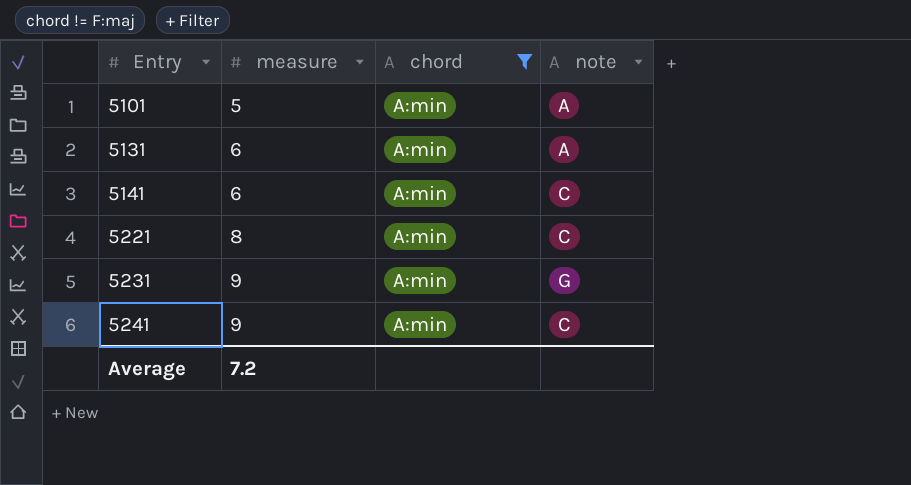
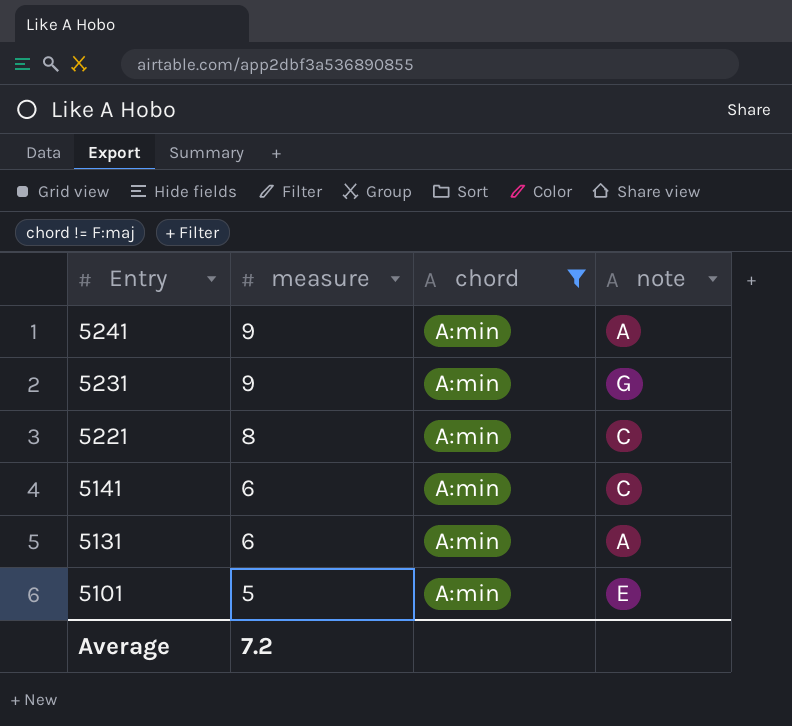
row order: Entry ascending -> Entry descending
5241 | note: C -> A
5101 | note: A -> E

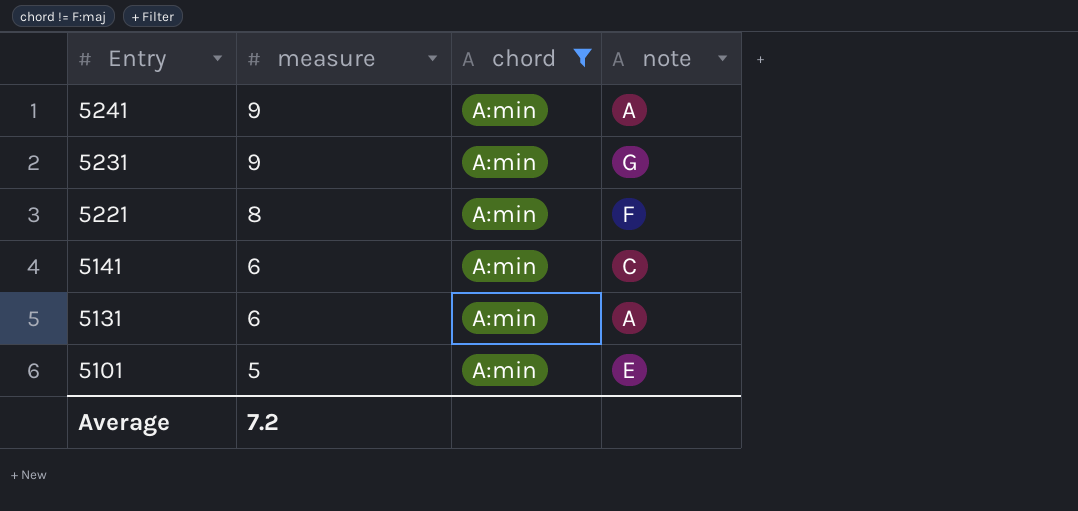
5221 | note: C -> F

